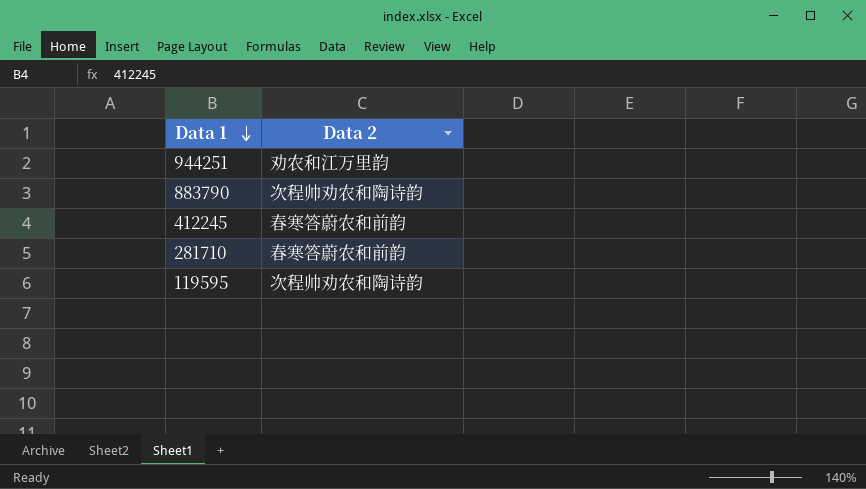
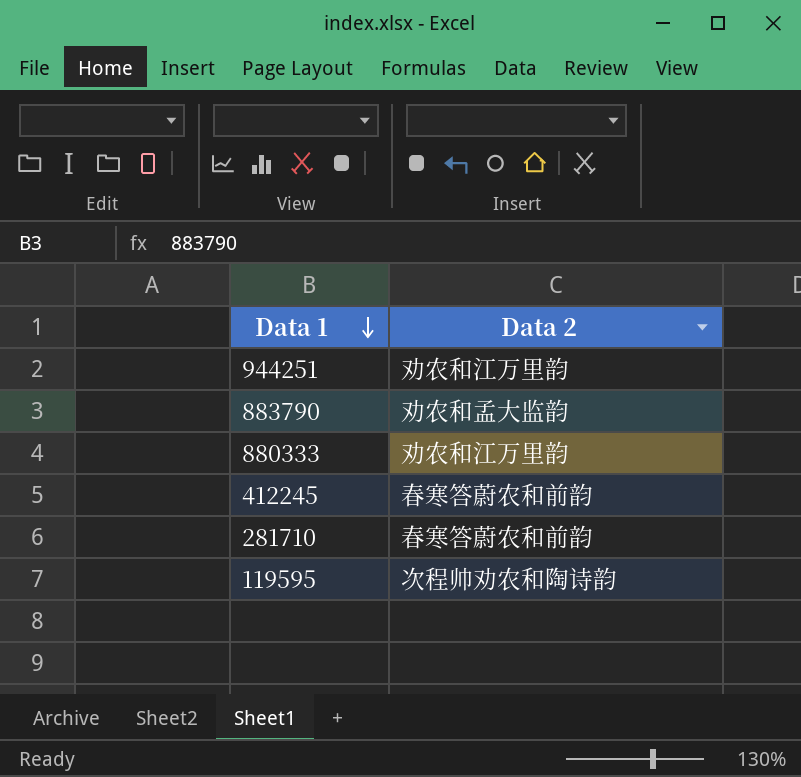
883790 | Data 2: 次程帅劝农和陶诗韵 -> 劝农和孟大监韵
row 880333: none -> 劝农和江万里韵

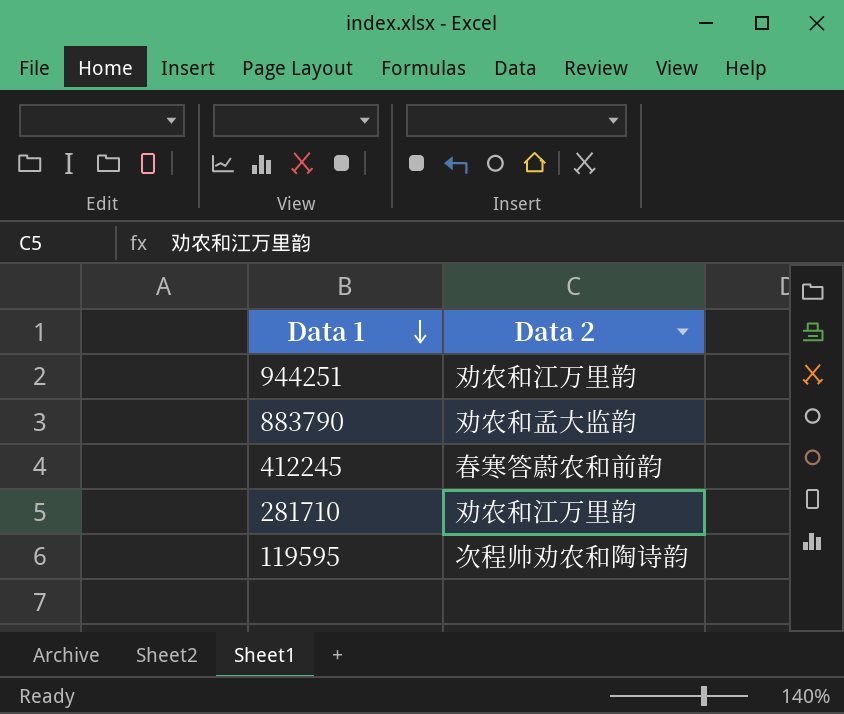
row 880333: 劝农和江万里韵 -> none
281710 | Data 2: 春寒答蔚农和前韵 -> 劝农和江万里韵

